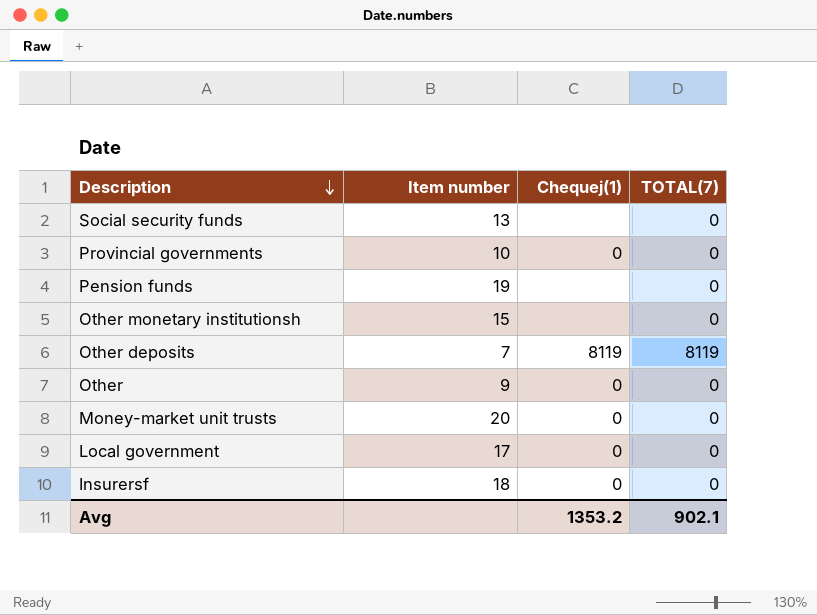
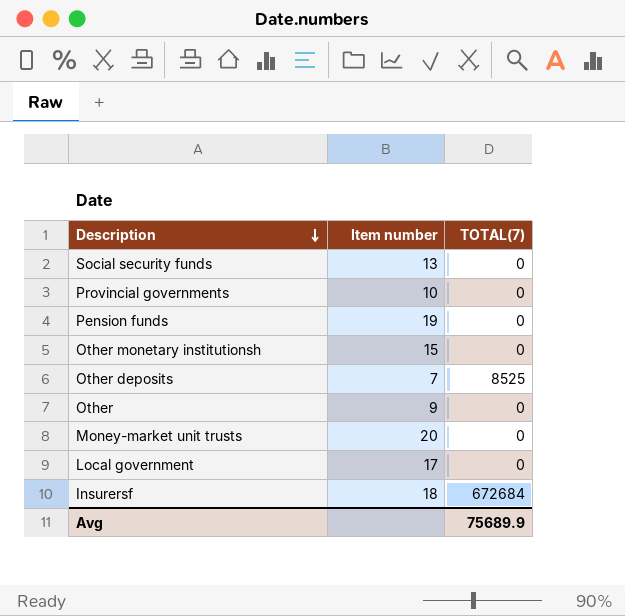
column Chequej(1) | position: 3 -> none
Other deposits | TOTAL(7): 8119 -> 8525
Insurersf | TOTAL(7): 0 -> 672684
Avg | TOTAL(7): 902.1 -> 75689.9

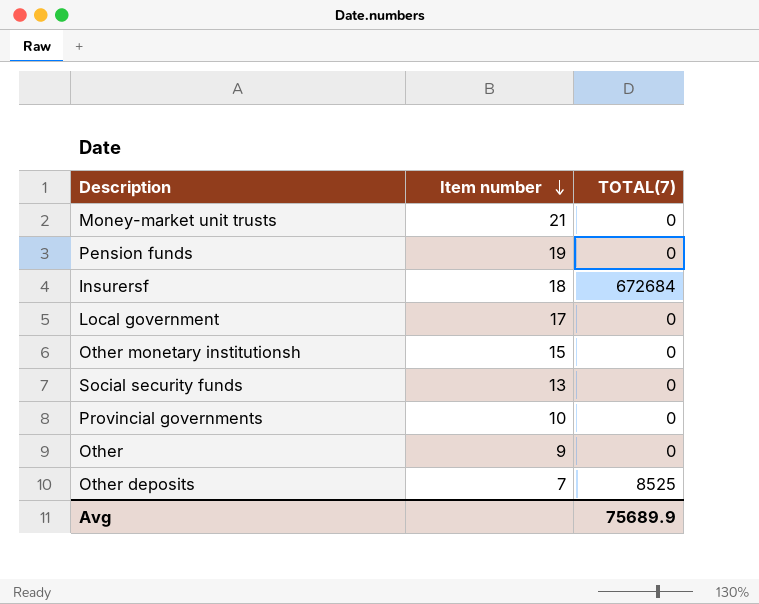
row order: Description descending -> Item number descending
Money-market unit trusts | Item number: 20 -> 21

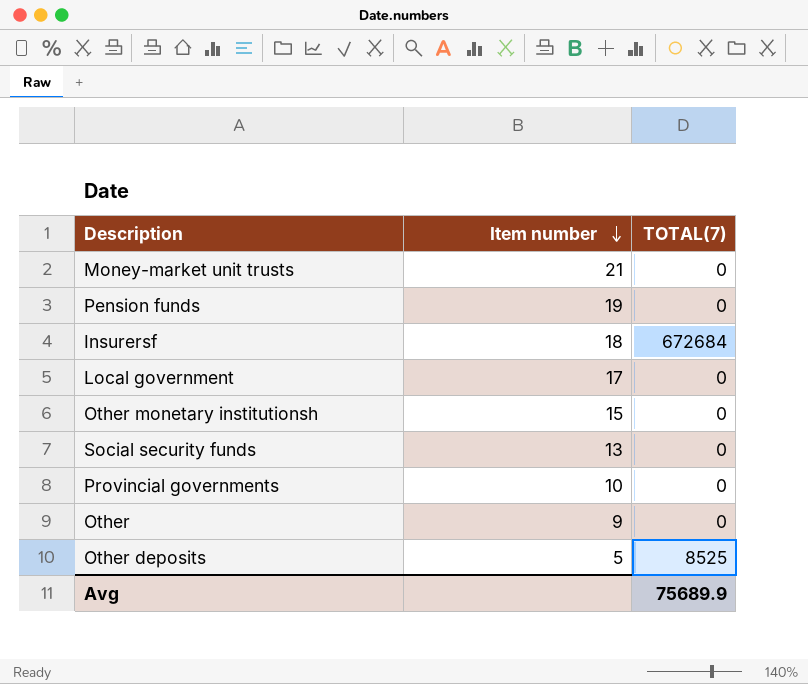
Other deposits | Item number: 7 -> 5

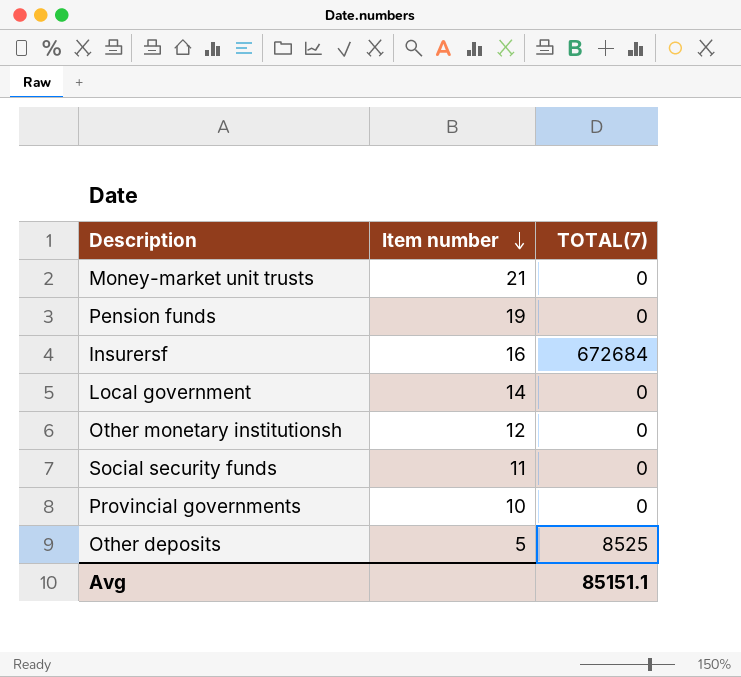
row Other: 9 | 0 -> none
Insurersf | Item number: 18 -> 16
Local government | Item number: 17 -> 14
Other monetary institutionsh | Item number: 15 -> 12
Social security funds | Item number: 13 -> 11
Avg | TOTAL(7): 75689.9 -> 85151.1

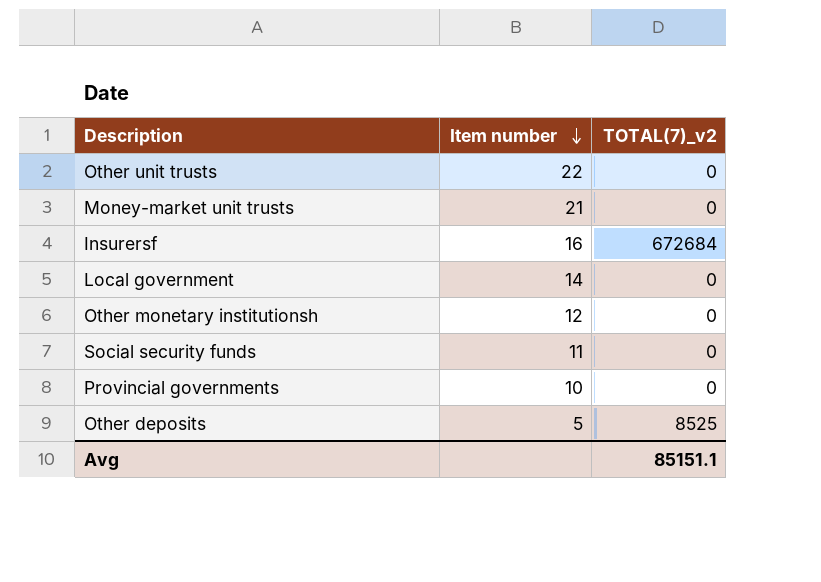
column name: TOTAL(7) -> TOTAL(7)_v2
row Pension funds: 19 | 0 -> none
row Other unit trusts: none -> 22 | 0

